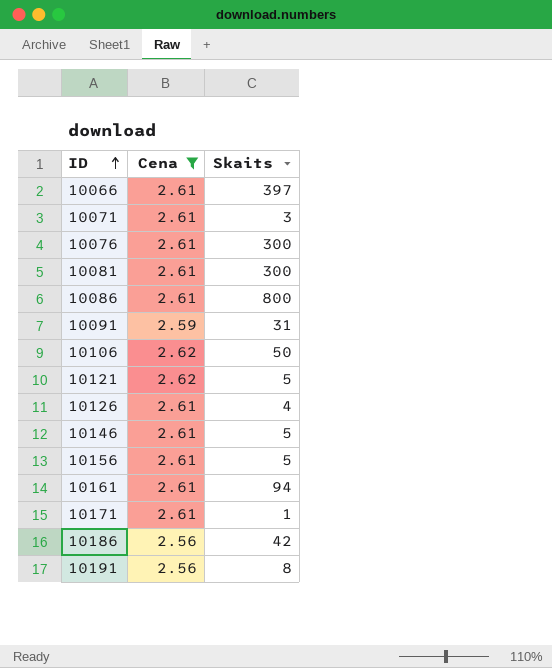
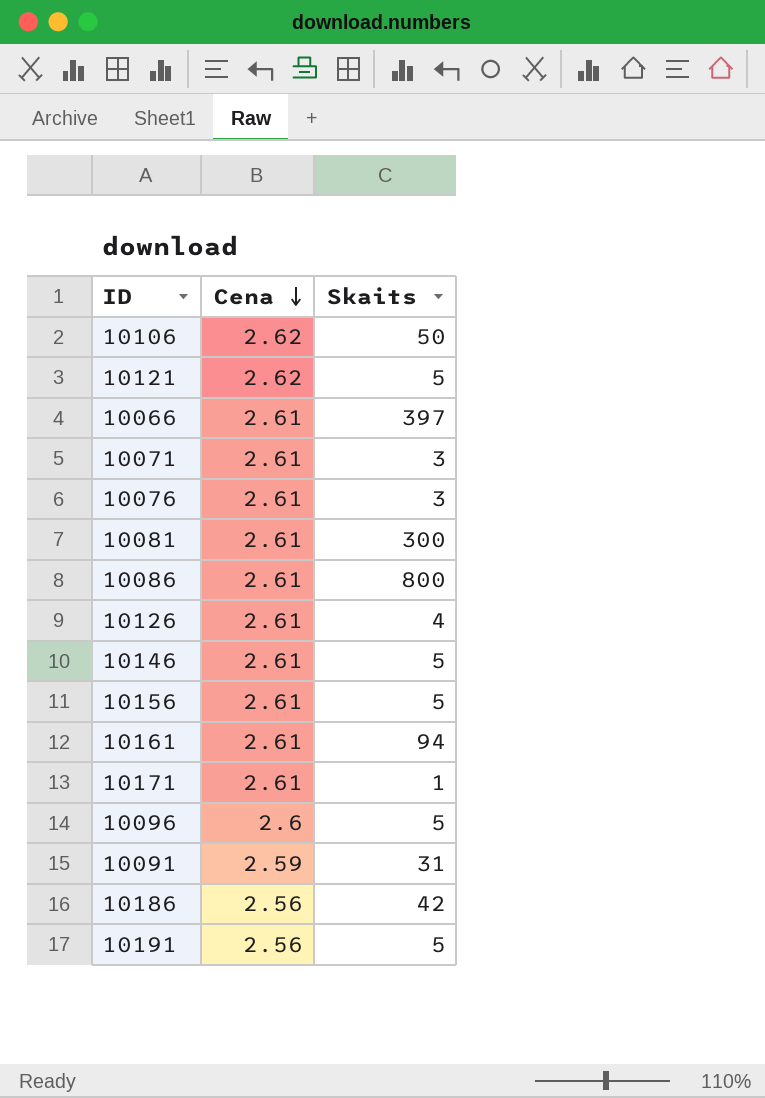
filter: Cena != 2.6 -> none
row order: ID ascending -> Cena descending
10076 | Skaits: 300 -> 3
10191 | Skaits: 8 -> 5

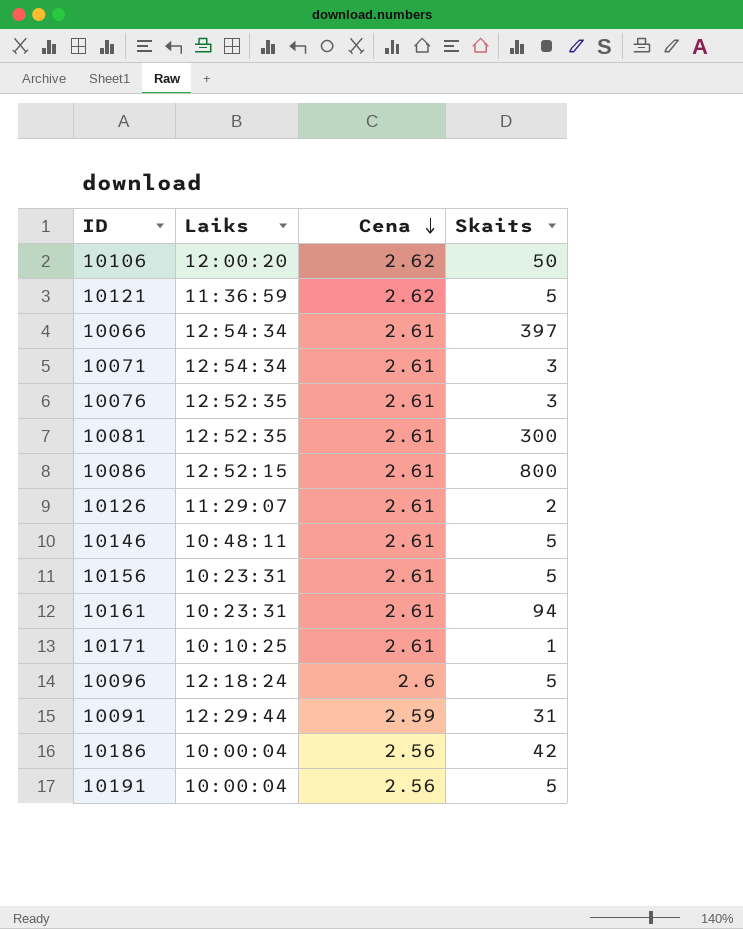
column Laiks | position: none -> 2
10126 | Skaits: 4 -> 2

